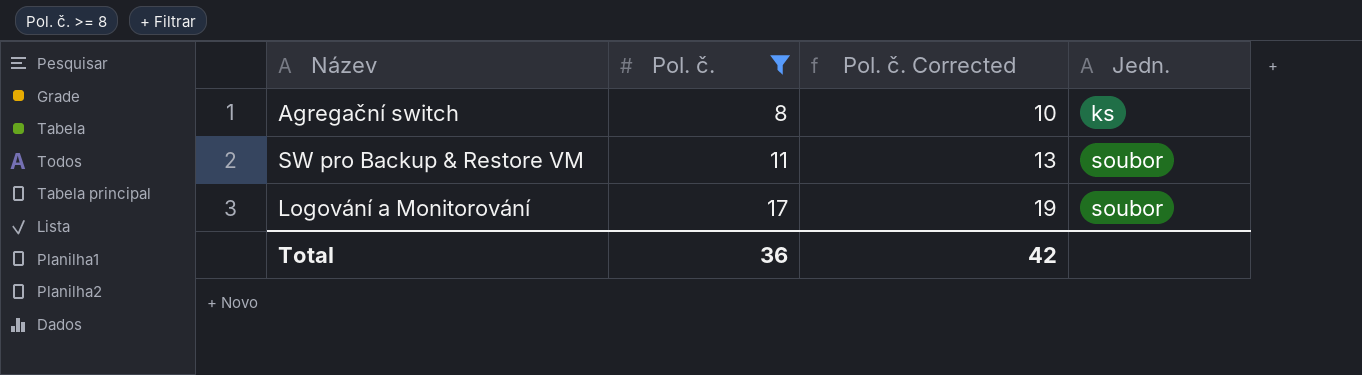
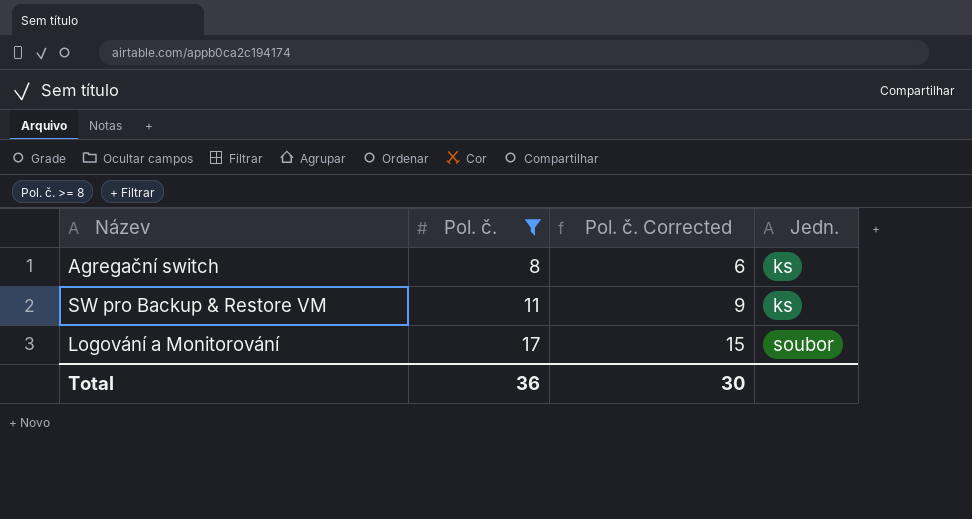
column Pol. č. Corrected | formula: [Pol. č.] + 2 -> [Pol. č.] - 2
SW pro Backup & Restore VM | Jedn.: soubor -> ks
Total | Pol. č. Corrected: 42 -> 30

